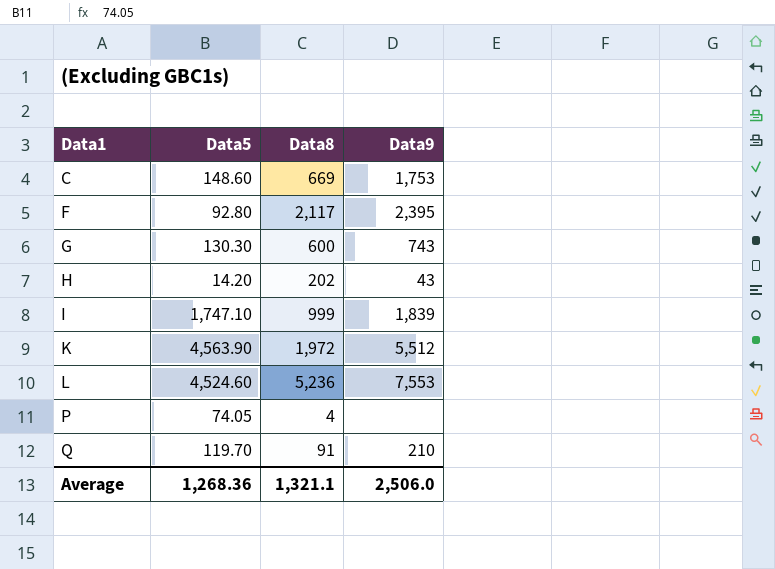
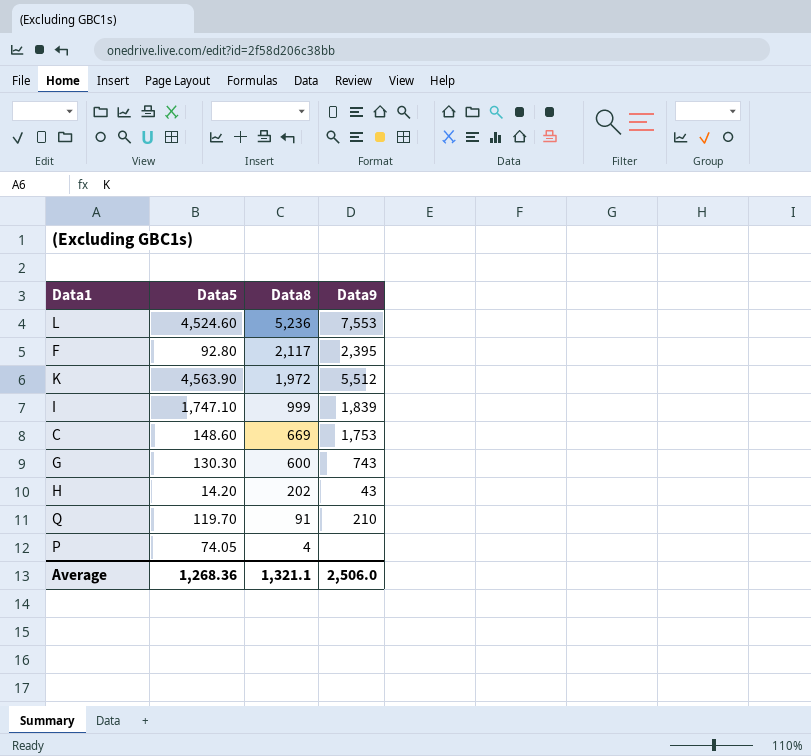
row order: Data1 ascending -> Data8 descending

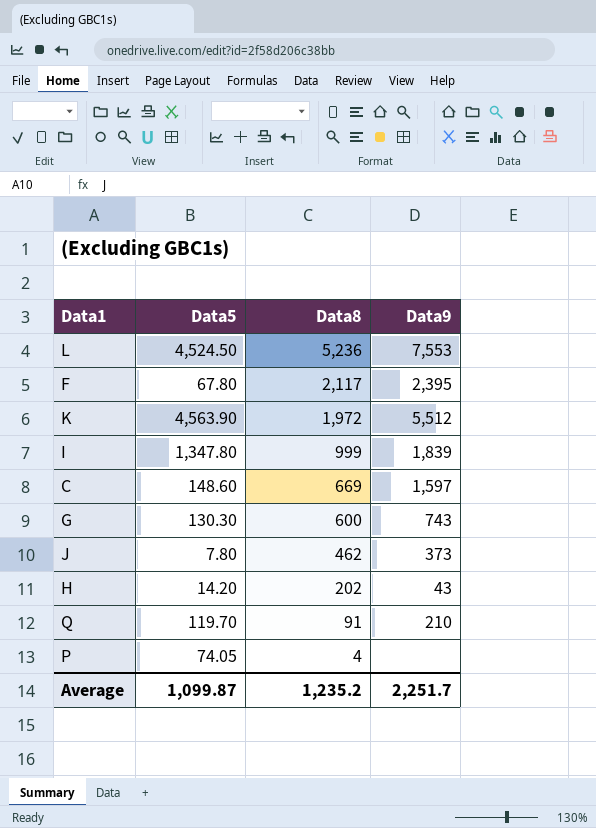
L | Data5: 4,524.60 -> 4,524.50
F | Data5: 92.80 -> 67.80
I | Data5: 1,747.10 -> 1,347.80
C | Data9: 1,753 -> 1,597
row J: none -> 7.80 | 462 | 373
Average | Data5: 1,268.36 -> 1,099.87
Average | Data8: 1,321.1 -> 1,235.2
Average | Data9: 2,506.0 -> 2,251.7

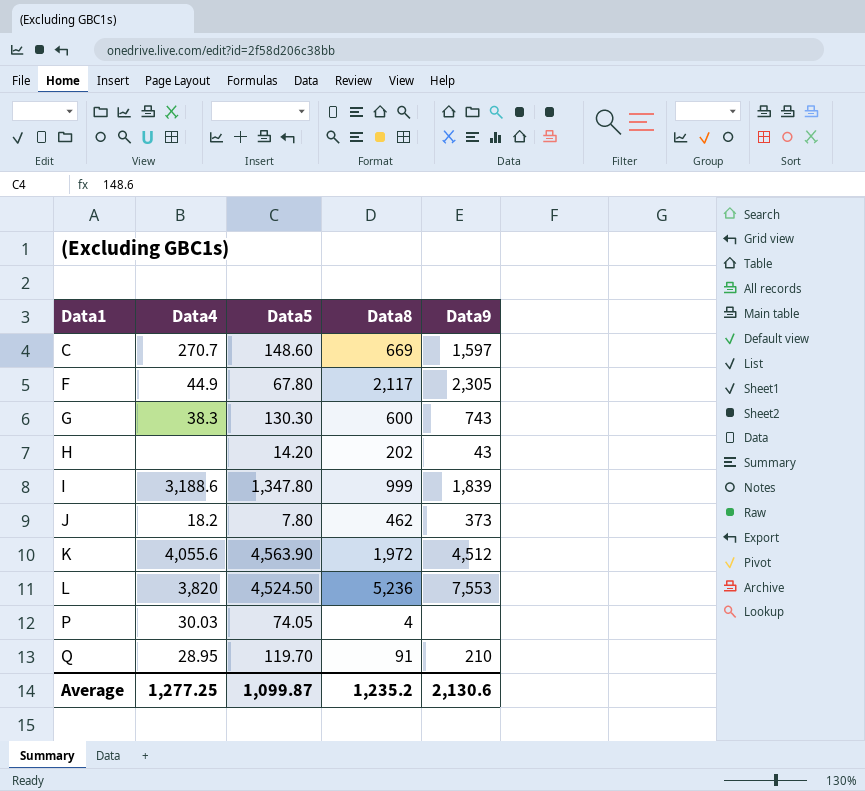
row order: Data8 descending -> Data1 ascending
column Data4 | position: none -> 2
F | Data9: 2,395 -> 2,305
K | Data9: 5,512 -> 4,512
Average | Data9: 2,251.7 -> 2,130.6

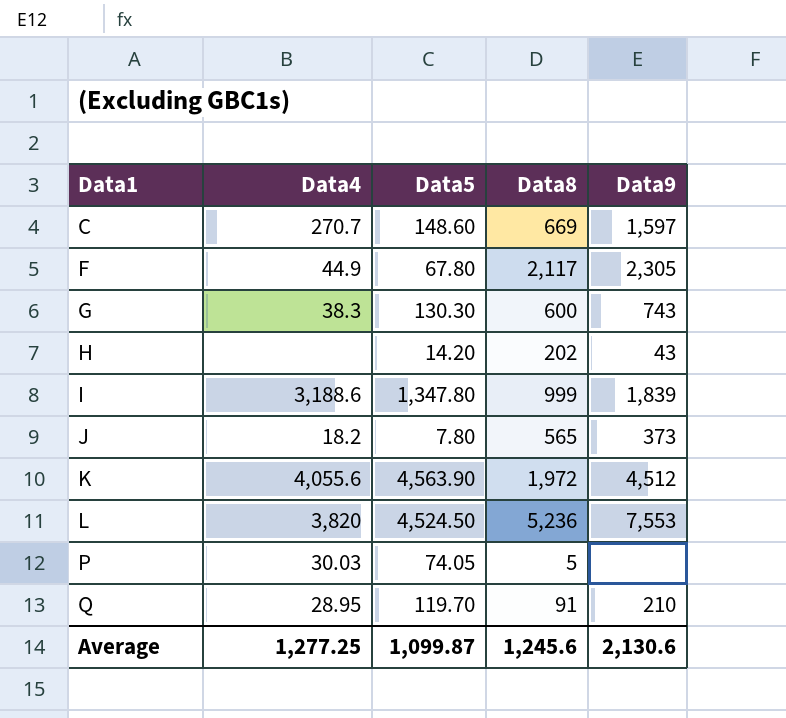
J | Data8: 462 -> 565
P | Data8: 4 -> 5
Average | Data8: 1,235.2 -> 1,245.6

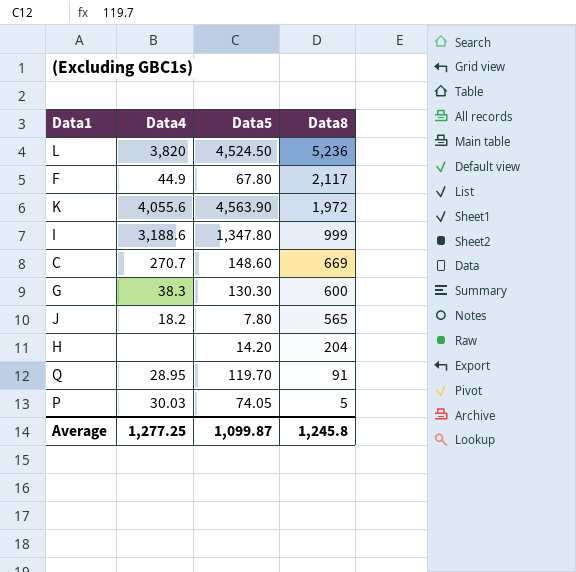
row order: Data1 ascending -> Data8 descending
column Data9 | position: 5 -> none
H | Data8: 202 -> 204
Average | Data8: 1,245.6 -> 1,245.8

